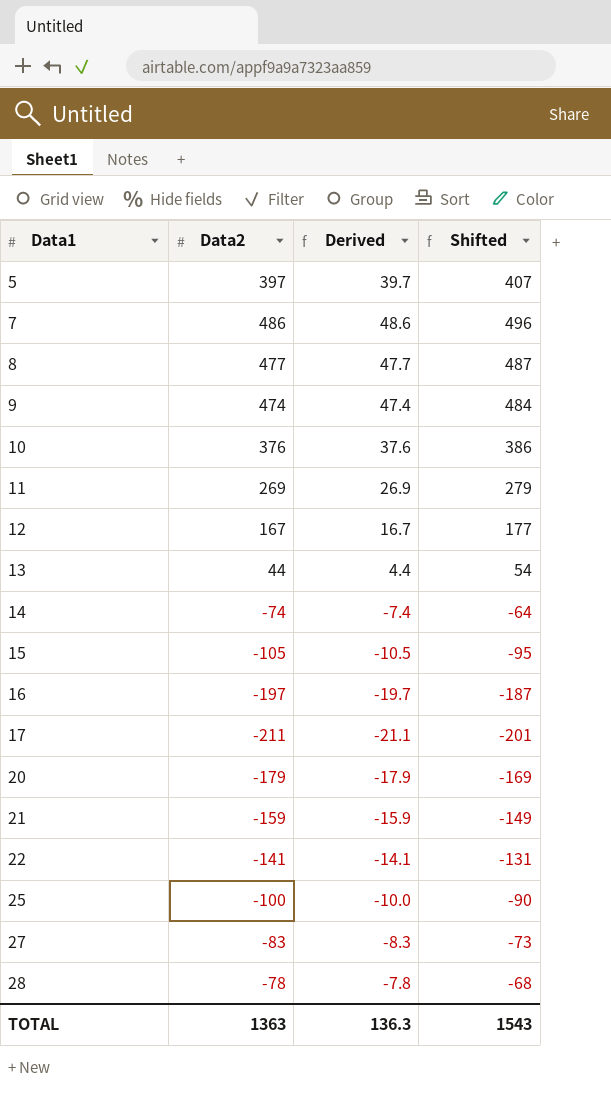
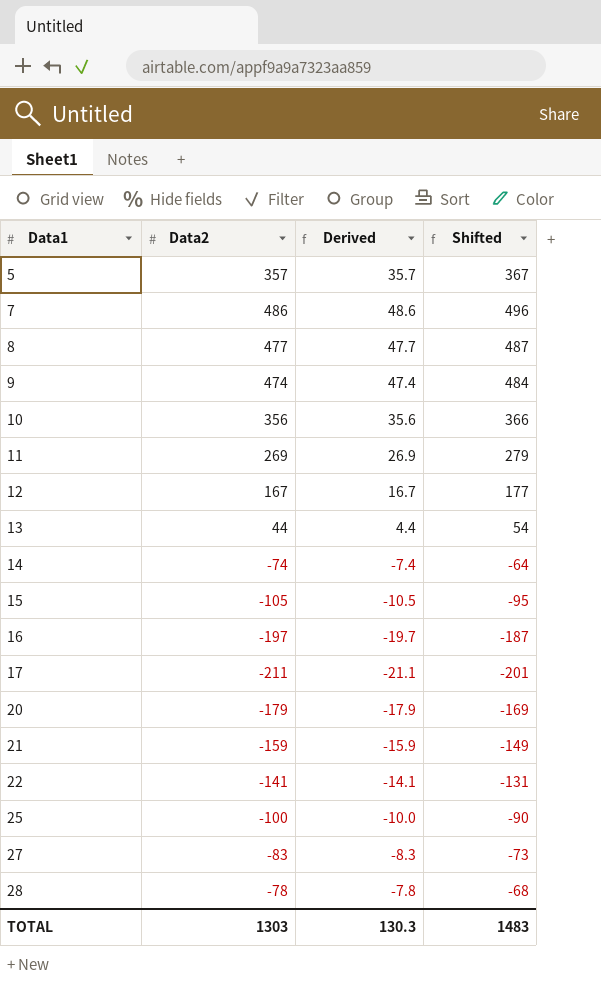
5 | Data2: 397 -> 357
5 | Derived: 39.7 -> 35.7
5 | Shifted: 407 -> 367
10 | Data2: 376 -> 356
10 | Derived: 37.6 -> 35.6
10 | Shifted: 386 -> 366
TOTAL | Data2: 1363 -> 1303
TOTAL | Derived: 136.3 -> 130.3
TOTAL | Shifted: 1543 -> 1483

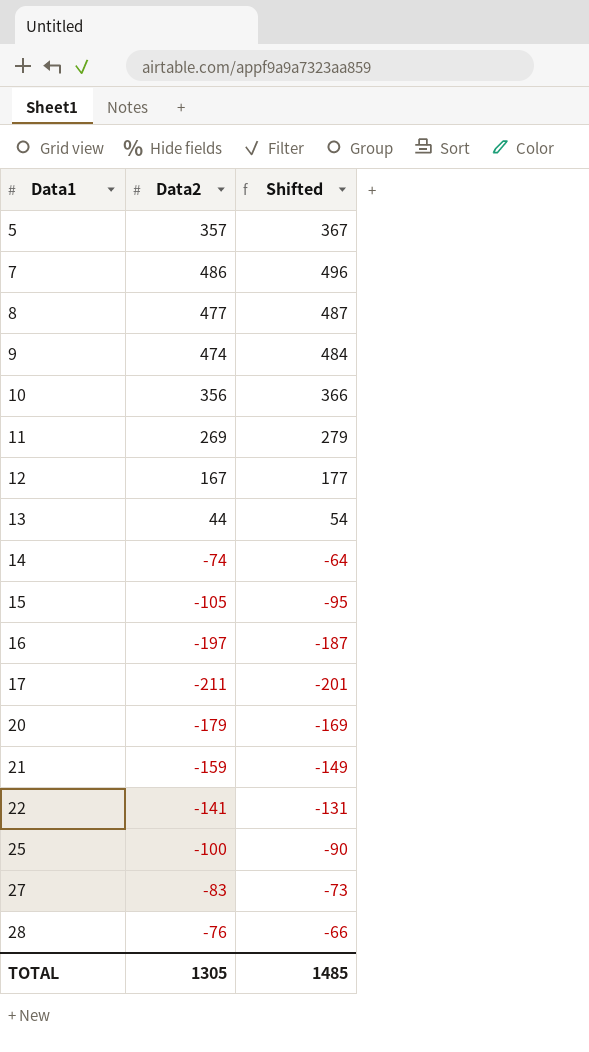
column Derived | formula: [Data2] * 0.1 -> none
28 | Data2: -78 -> -76
28 | Shifted: -68 -> -66
TOTAL | Data2: 1303 -> 1305
TOTAL | Shifted: 1483 -> 1485

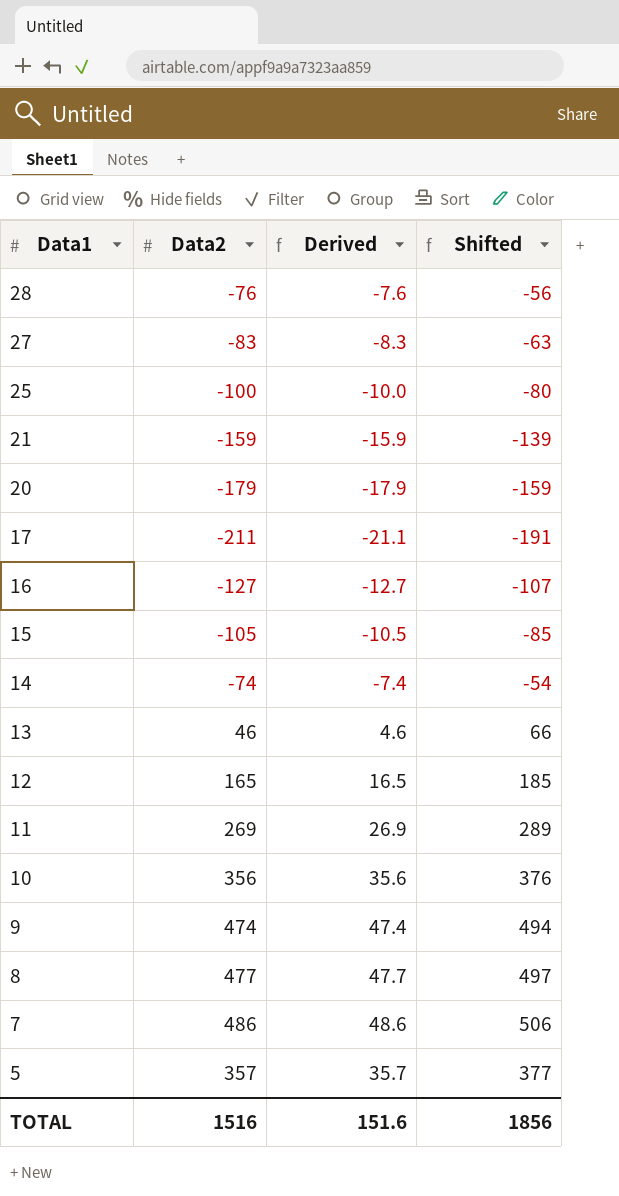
row order: Data1 ascending -> Data1 descending
column Derived | formula: none -> [Data2] * 0.1
column Shifted | formula: [Data2] + 10 -> [Data2] + 20
row 22: -141 | -131 -> none
16 | Data2: -197 -> -127
13 | Data2: 44 -> 46
12 | Data2: 167 -> 165
TOTAL | Data2: 1305 -> 1516
TOTAL | Shifted: 1485 -> 1856

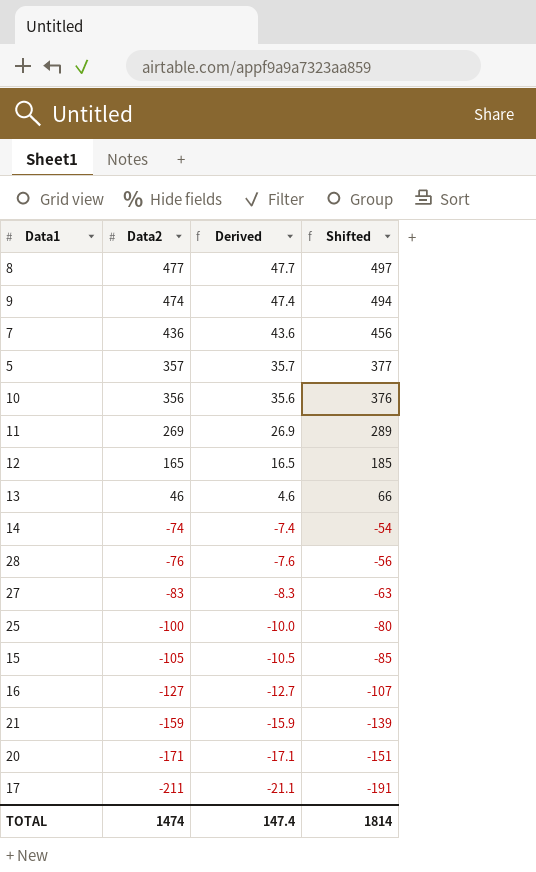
row order: Data1 descending -> Data2 descending
7 | Data2: 486 -> 436
7 | Derived: 48.6 -> 43.6
7 | Shifted: 506 -> 456
20 | Data2: -179 -> -171
20 | Derived: -17.9 -> -17.1
20 | Shifted: -159 -> -151
TOTAL | Data2: 1516 -> 1474
TOTAL | Derived: 151.6 -> 147.4
TOTAL | Shifted: 1856 -> 1814

